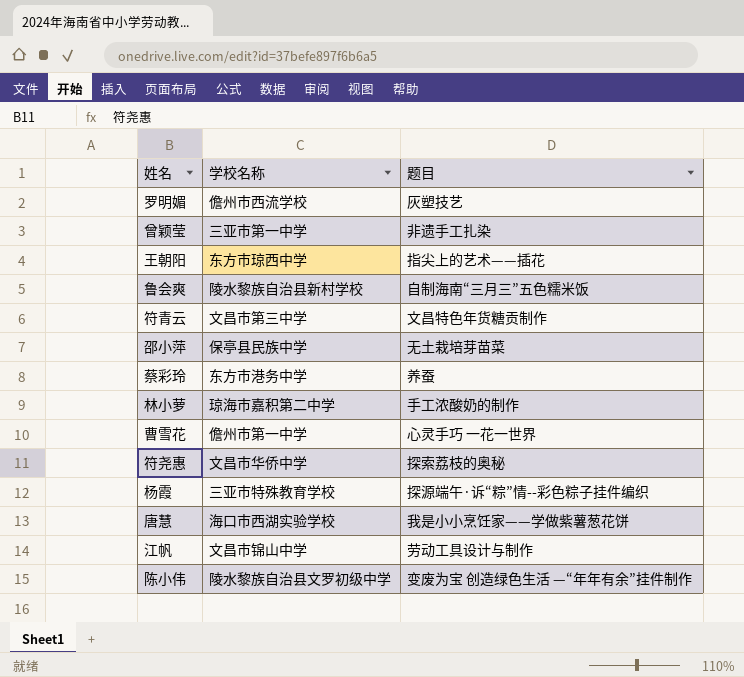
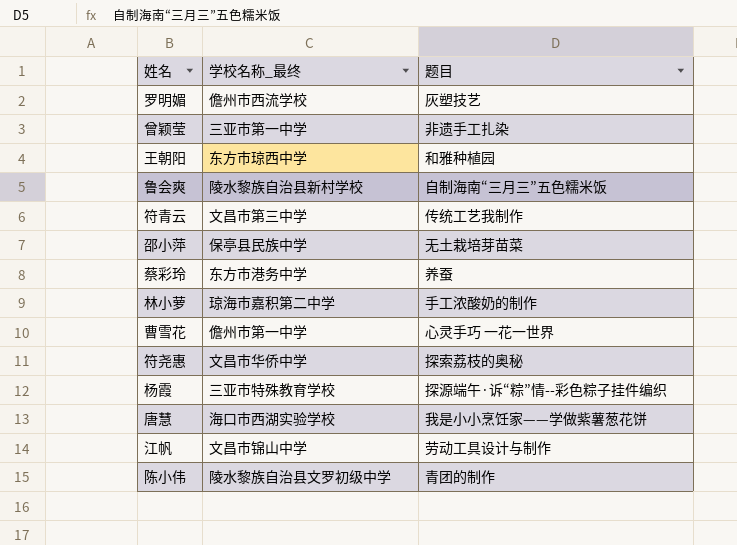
column name: 学校名称 -> 学校名称_最终
王朝阳 | 题目: 指尖上的艺术——插花 -> 和雅种植园
符青云 | 题目: 文昌特色年货糖贡制作 -> 传统工艺我制作
陈小伟 | 题目: 变废为宝 创造绿色生活 —“年年有余”挂件制作 -> 青团的制作

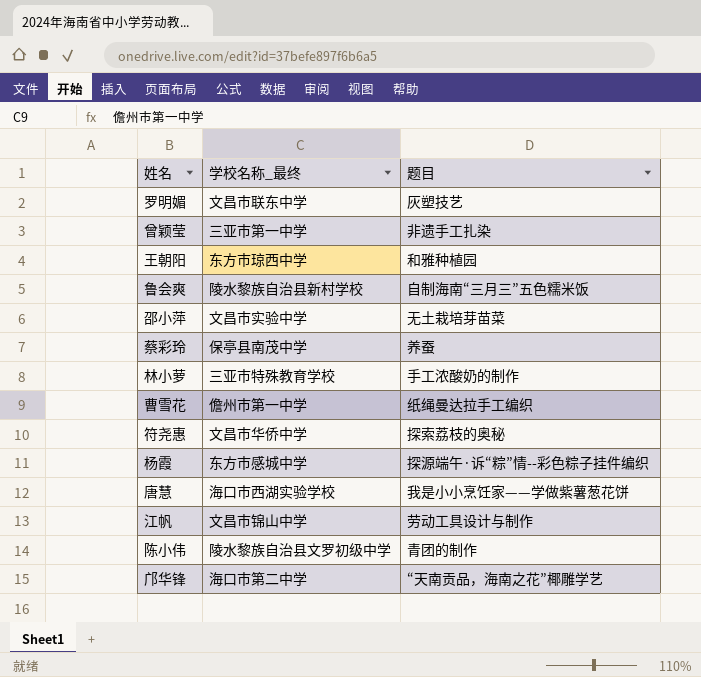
row 符青云: 文昌市第三中学 | 传统工艺我制作 -> none
罗明媚 | 学校名称_最终: 儋州市西流学校 -> 文昌市联东中学
邵小萍 | 学校名称_最终: 保亭县民族中学 -> 文昌市实验中学
蔡彩玲 | 学校名称_最终: 东方市港务中学 -> 保亭县南茂中学
林小萝 | 学校名称_最终: 琼海市嘉积第二中学 -> 三亚市特殊教育学校
曹雪花 | 题目: 心灵手巧 一花一世界 -> 纸绳曼达拉手工编织
杨霞 | 学校名称_最终: 三亚市特殊教育学校 -> 东方市感城中学
row 邝华锋: none -> 海口市第二中学 | “天南贡品，海南之花”椰雕学艺

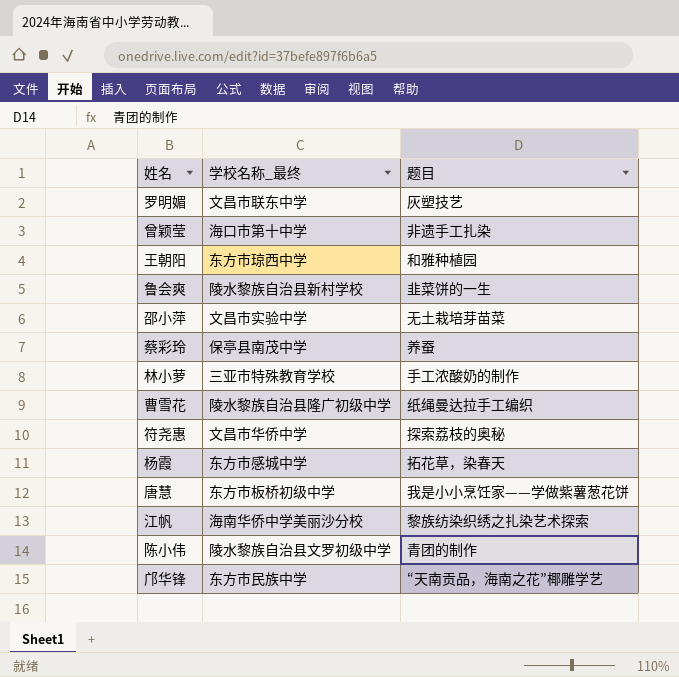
曾颖莹 | 学校名称_最终: 三亚市第一中学 -> 海口市第十中学
鲁会爽 | 题目: 自制海南“三月三”五色糯米饭 -> 韭菜饼的一生
曹雪花 | 学校名称_最终: 儋州市第一中学 -> 陵水黎族自治县隆广初级中学
杨霞 | 题目: 探源端午·诉“粽”情--彩色粽子挂件编织 -> 拓花草，染春天
唐慧 | 学校名称_最终: 海口市西湖实验学校 -> 东方市板桥初级中学
江帆 | 学校名称_最终: 文昌市锦山中学 -> 海南华侨中学美丽沙分校
江帆 | 题目: 劳动工具设计与制作 -> 黎族纺染织绣之扎染艺术探索
邝华锋 | 学校名称_最终: 海口市第二中学 -> 东方市民族中学

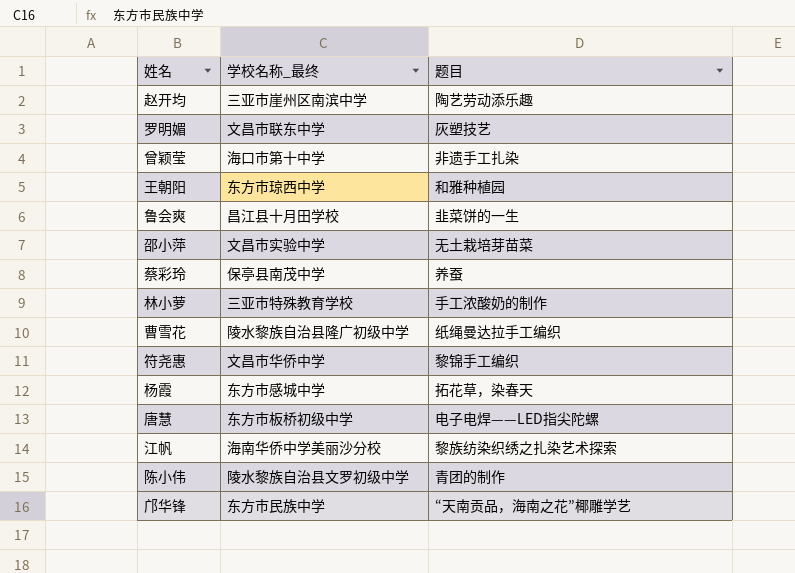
row 赵开均: none -> 三亚市崖州区南滨中学 | 陶艺劳动添乐趣
鲁会爽 | 学校名称_最终: 陵水黎族自治县新村学校 -> 昌江县十月田学校
符尧惠 | 题目: 探索荔枝的奥秘 -> 黎锦手工编织
唐慧 | 题目: 我是小小烹饪家——学做紫薯葱花饼 -> 电子电焊——LED指尖陀螺

